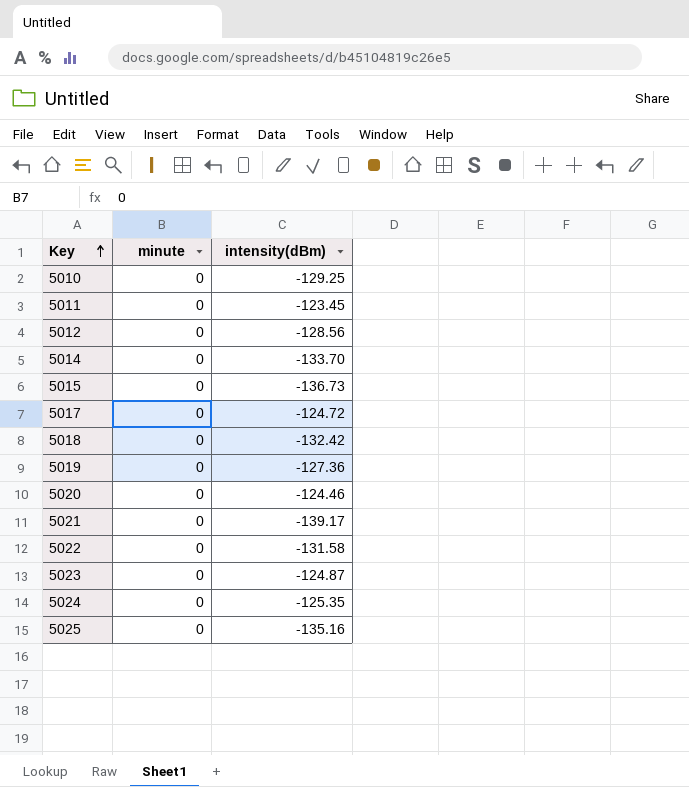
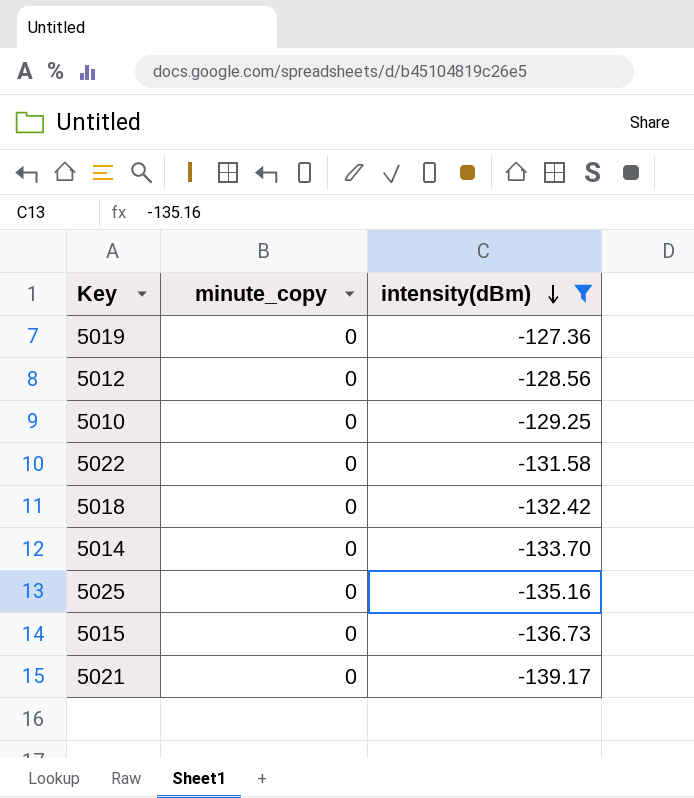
filter: none -> intensity(dBm) <= -127.36
row order: Key ascending -> intensity(dBm) descending
column name: minute -> minute_copy

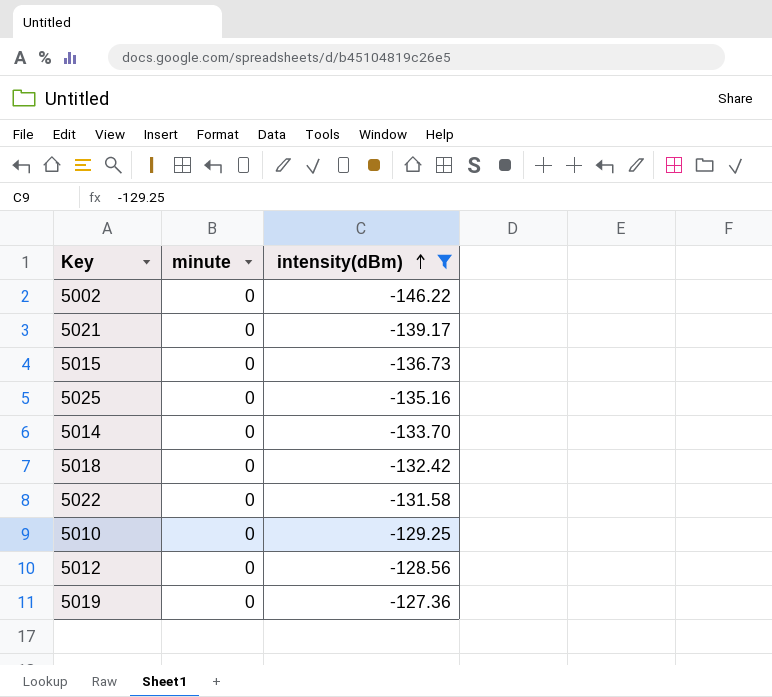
row order: intensity(dBm) descending -> intensity(dBm) ascending
column name: minute_copy -> minute
row 5002: none -> 0 | -146.22

